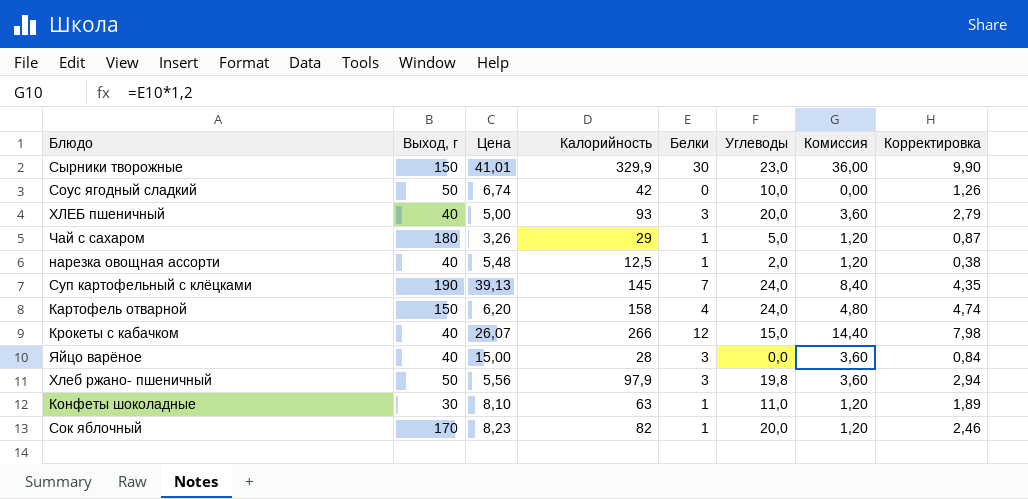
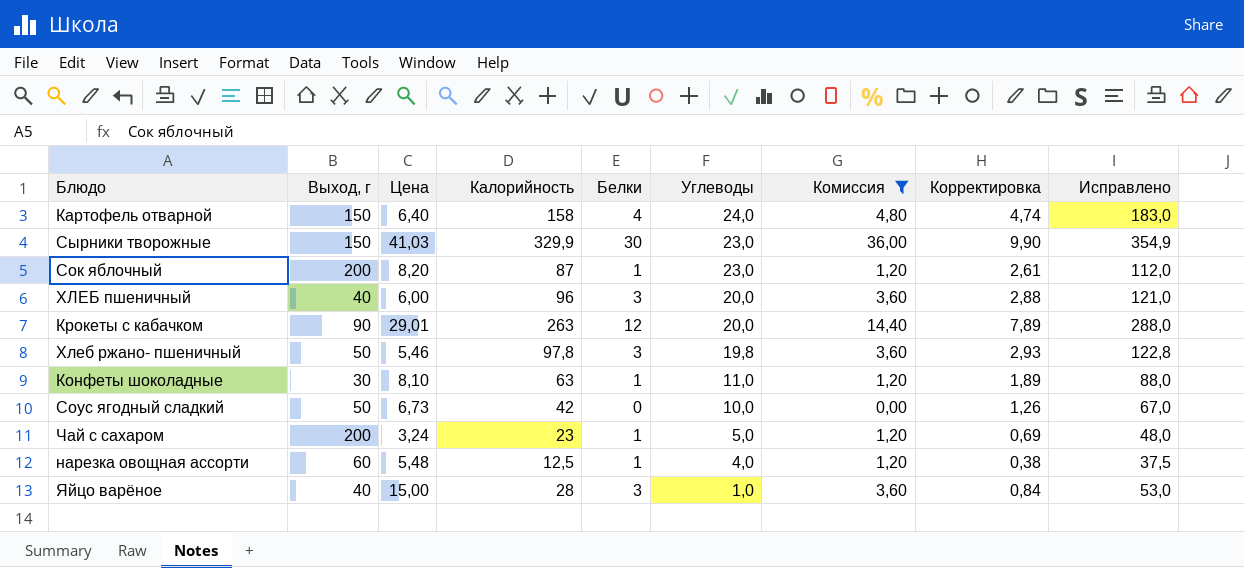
filter: none -> Комиссия != 8,40
row order: none -> Углеводы descending
column Исправлено | formula: none -> [Калорийность] + 25
Картофель отварной | Цена: 6,20 -> 6,40
Сырники творожные | Цена: 41,01 -> 41,03
Сок яблочный | Выход, г: 170 -> 200
Сок яблочный | Цена: 8,23 -> 8,20
Сок яблочный | Калорийность: 82 -> 87
Сок яблочный | Углеводы: 20,0 -> 23,0
Сок яблочный | Корректировка: 2,46 -> 2,61
ХЛЕБ пшеничный | Цена: 5,00 -> 6,00
ХЛЕБ пшеничный | Калорийность: 93 -> 96
ХЛЕБ пшеничный | Корректировка: 2,79 -> 2,88
Крокеты с кабачком | Выход, г: 40 -> 90
Крокеты с кабачком | Цена: 26,07 -> 29,01
Крокеты с кабачком | Калорийность: 266 -> 263
Крокеты с кабачком | Углеводы: 15,0 -> 20,0
Крокеты с кабачком | Корректировка: 7,98 -> 7,89
Хлеб ржано- пшеничный | Цена: 5,56 -> 5,46
Хлеб ржано- пшеничный | Калорийность: 97,9 -> 97,8
Хлеб ржано- пшеничный | Корректировка: 2,94 -> 2,93
Соус ягодный сладкий | Цена: 6,74 -> 6,73
Чай с сахаром | Выход, г: 180 -> 200
Чай с сахаром | Цена: 3,26 -> 3,24
Чай с сахаром | Калорийность: 29 -> 23
Чай с сахаром | Корректировка: 0,87 -> 0,69
нарезка овощная ассорти | Выход, г: 40 -> 60
нарезка овощная ассорти | Углеводы: 2,0 -> 4,0
Яйцо варёное | Углеводы: 0,0 -> 1,0

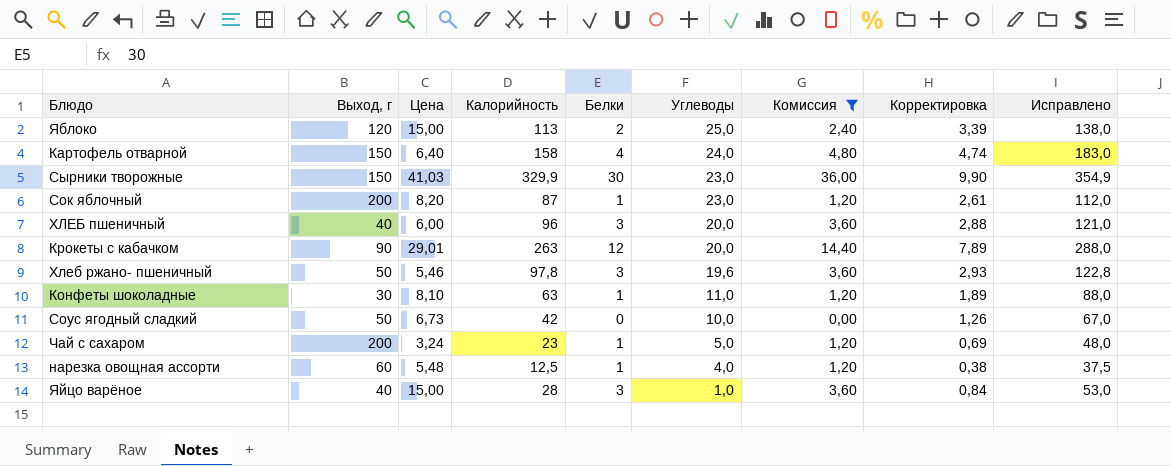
row Яблоко: none -> 120 | 15,00 | 113 | 2 | 25,0 | 2,40 | 3,39 | 138,0
Хлеб ржано- пшеничный | Углеводы: 19,8 -> 19,6

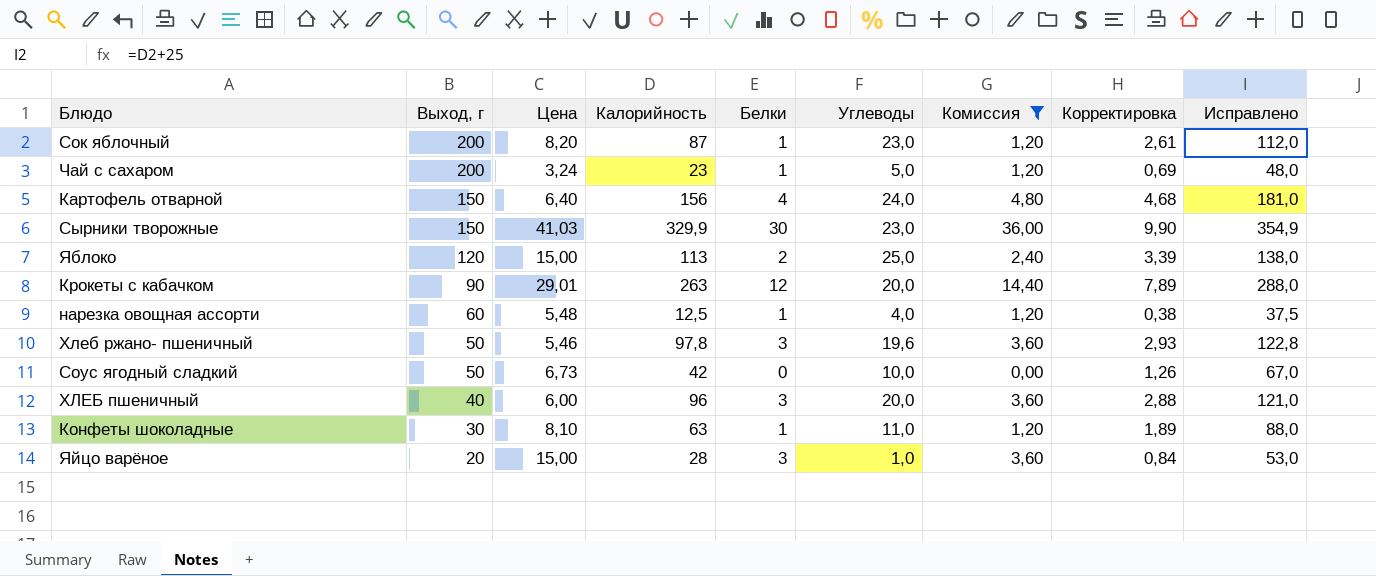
row order: Углеводы descending -> Выход, г descending
Картофель отварной | Калорийность: 158 -> 156
Картофель отварной | Корректировка: 4,74 -> 4,68
Картофель отварной | Исправлено: 183,0 -> 181,0
Яйцо варёное | Выход, г: 40 -> 20

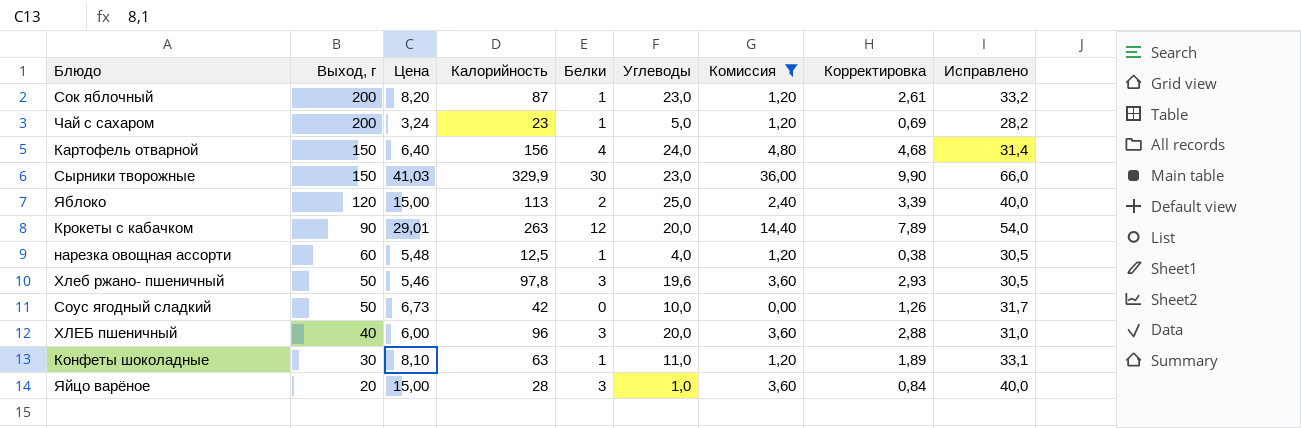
column Исправлено | formula: [Калорийность] + 25 -> [Цена] + 25

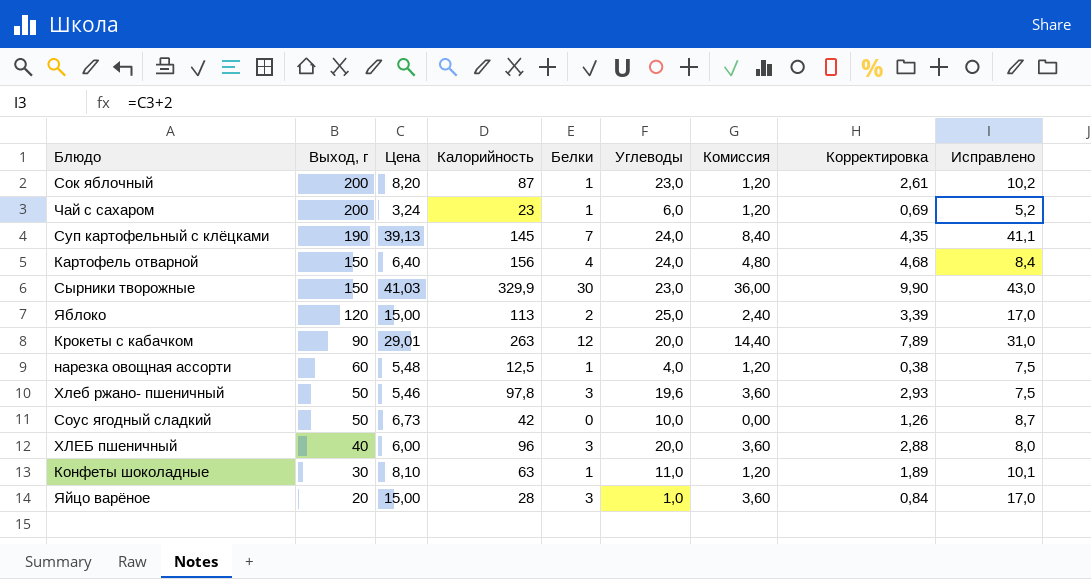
filter: Комиссия != 8,40 -> none
column Исправлено | formula: [Цена] + 25 -> [Цена] + 2
Чай с сахаром | Углеводы: 5,0 -> 6,0

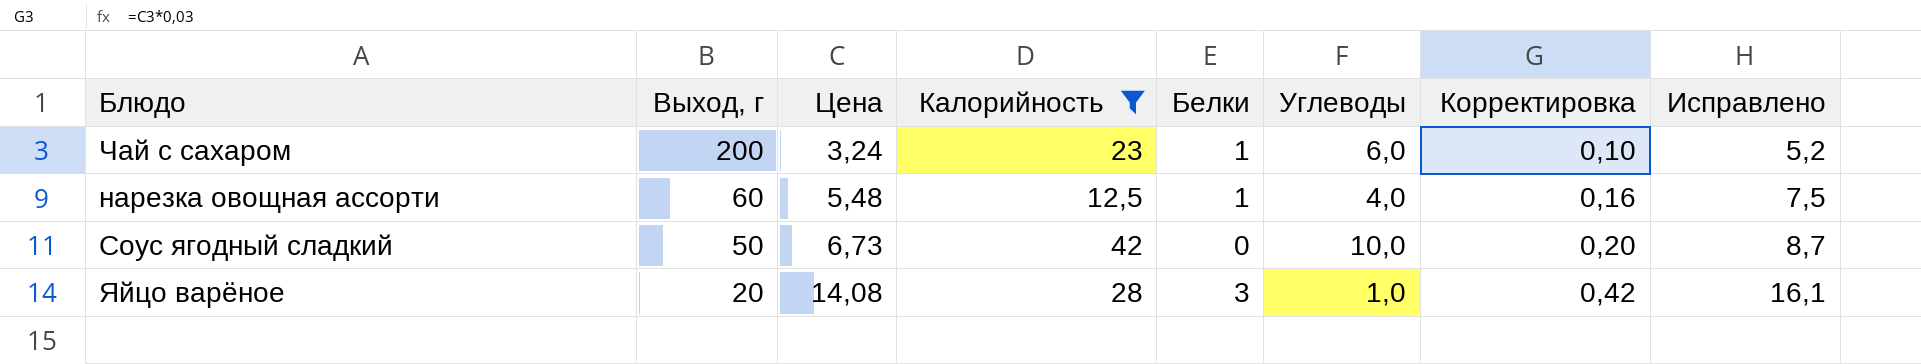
filter: none -> Калорийность <= 42
column Комиссия | formula: [Белки] * 1,2 -> none
column Корректировка | formula: [Калорийность] * 0,03 -> [Цена] * 0,03
Яйцо варёное | Цена: 15,00 -> 14,08
Яйцо варёное | Исправлено: 17,0 -> 16,1

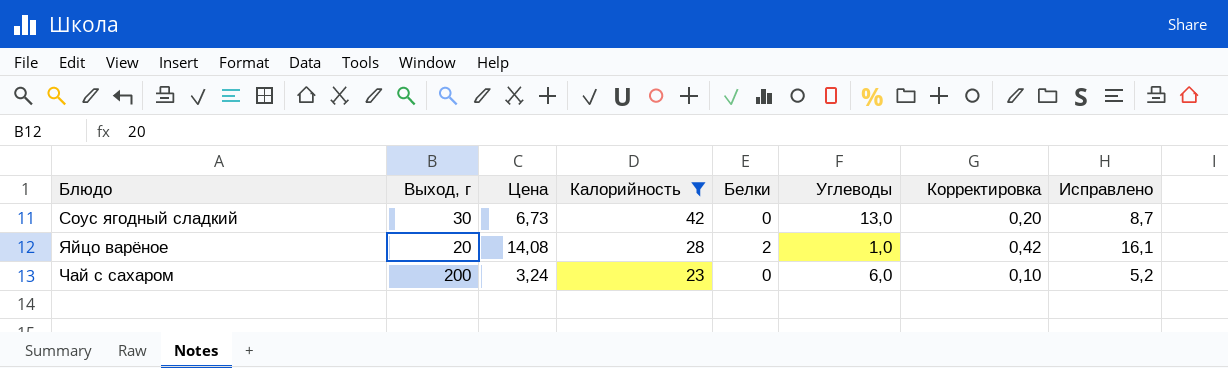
row order: Выход, г descending -> Калорийность descending
row нарезка овощная ассорти: 60 | 5,48 | 12,5 | 1 | 4,0 | 0,16 | 7,5 -> none
Соус ягодный сладкий | Выход, г: 50 -> 30
Соус ягодный сладкий | Углеводы: 10,0 -> 13,0
Яйцо варёное | Белки: 3 -> 2
Чай с сахаром | Белки: 1 -> 0

